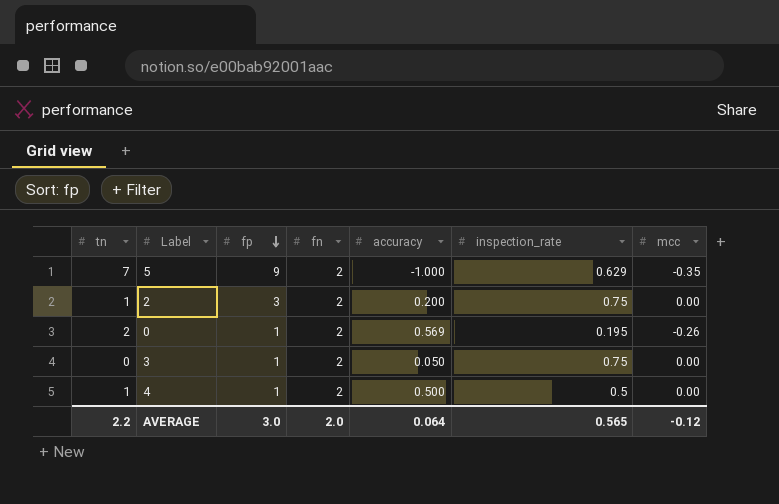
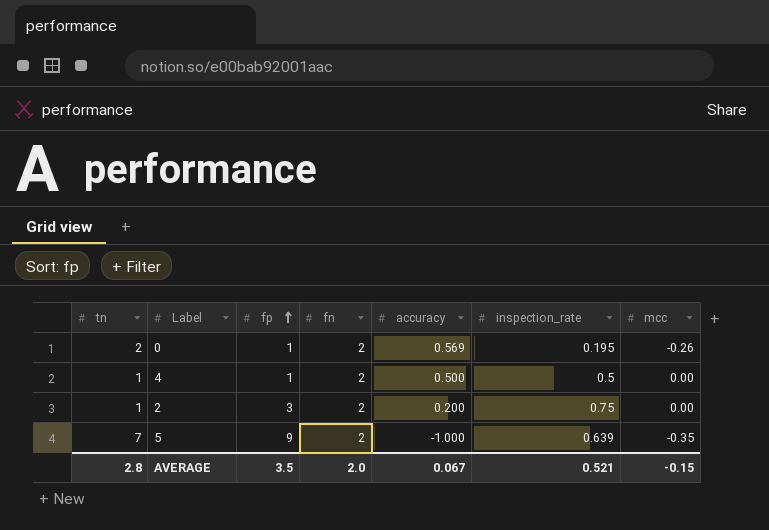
row order: fp descending -> fp ascending
row 3: 0 | 1 | 2 | 0.050 | 0.75 | 0.00 -> none
5 | inspection_rate: 0.629 -> 0.639
AVERAGE | tn: 2.2 -> 2.8
AVERAGE | fp: 3.0 -> 3.5
AVERAGE | accuracy: 0.064 -> 0.067
AVERAGE | inspection_rate: 0.565 -> 0.521
AVERAGE | mcc: -0.12 -> -0.15

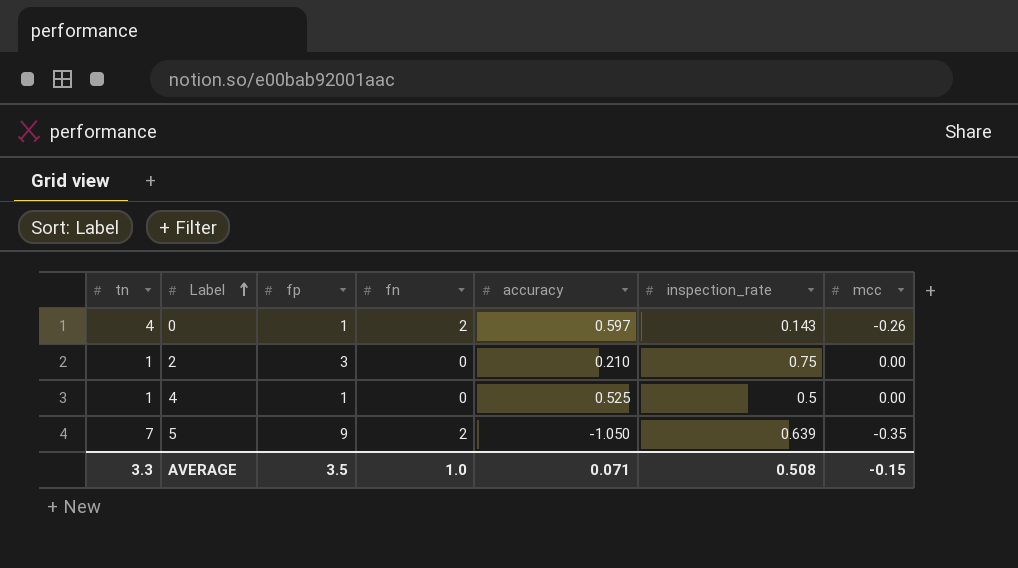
row order: fp ascending -> Label ascending
0 | tn: 2 -> 4
0 | accuracy: 0.569 -> 0.597
0 | inspection_rate: 0.195 -> 0.143
2 | fn: 2 -> 0
2 | accuracy: 0.200 -> 0.210
4 | fn: 2 -> 0
4 | accuracy: 0.500 -> 0.525
5 | accuracy: -1.000 -> -1.050
AVERAGE | tn: 2.8 -> 3.3
AVERAGE | fn: 2.0 -> 1.0
AVERAGE | accuracy: 0.067 -> 0.071
AVERAGE | inspection_rate: 0.521 -> 0.508

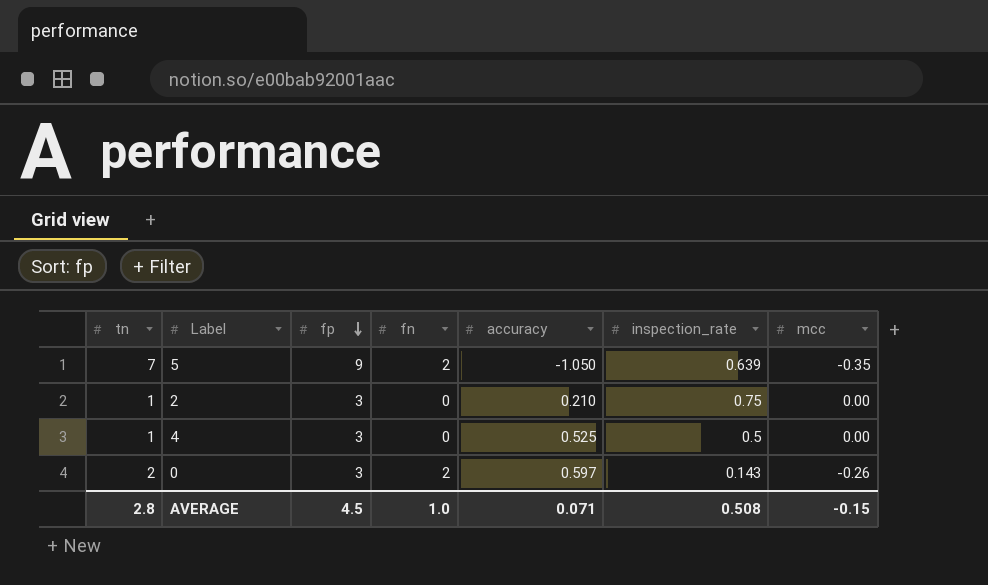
row order: Label ascending -> fp descending
4 | fp: 1 -> 3
0 | tn: 4 -> 2
0 | fp: 1 -> 3
AVERAGE | tn: 3.3 -> 2.8
AVERAGE | fp: 3.5 -> 4.5

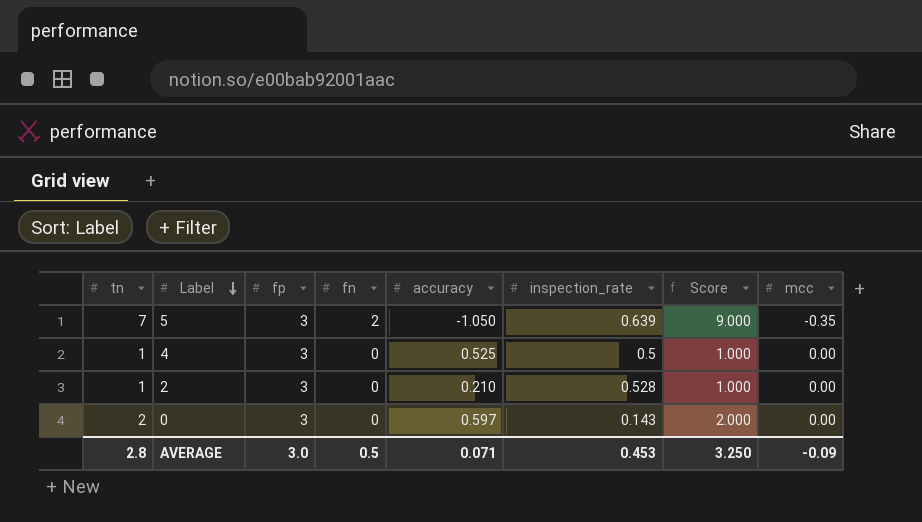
row order: fp descending -> Label descending
column Score | formula: none -> [tn] + [fn]
5 | fp: 9 -> 3
2 | inspection_rate: 0.75 -> 0.528
0 | fn: 2 -> 0
0 | mcc: -0.26 -> 0.00
AVERAGE | fp: 4.5 -> 3.0
AVERAGE | fn: 1.0 -> 0.5
AVERAGE | inspection_rate: 0.508 -> 0.453
AVERAGE | mcc: -0.15 -> -0.09

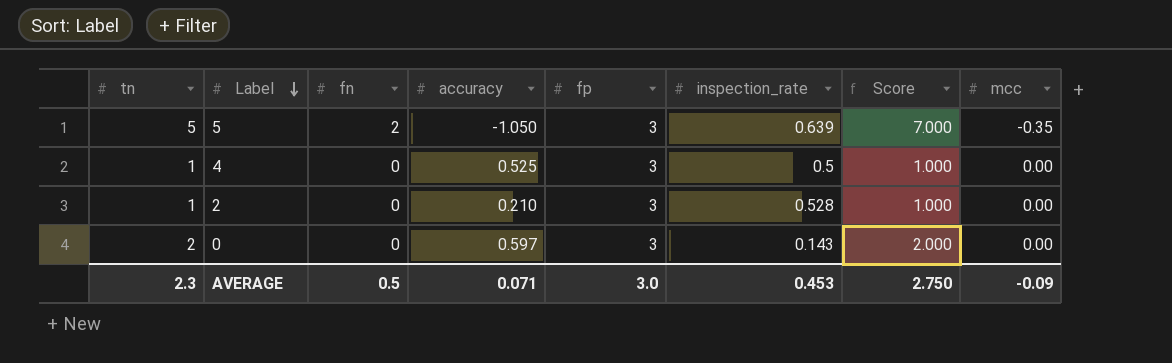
column fp | position: 3 -> 5
5 | tn: 7 -> 5
5 | Score: 9.000 -> 7.000
AVERAGE | tn: 2.8 -> 2.3
AVERAGE | Score: 3.250 -> 2.750

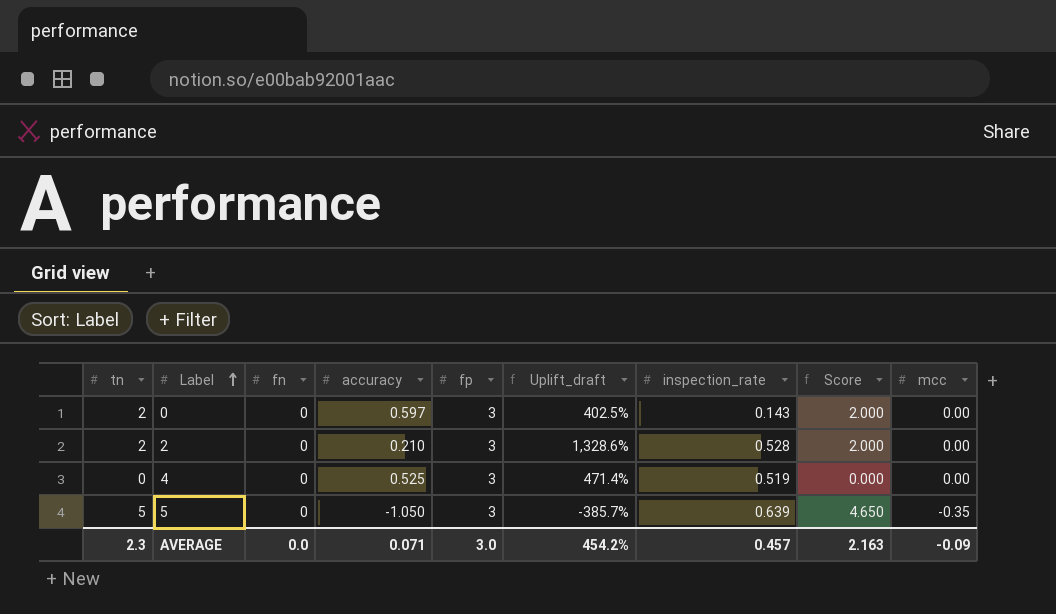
row order: Label descending -> Label ascending
column Uplift_draft | formula: none -> ([fp] - [accuracy]) / [accuracy]
column Score | formula: [tn] + [fn] -> [tn] + [mcc]
2 | tn: 1 -> 2
4 | tn: 1 -> 0
4 | inspection_rate: 0.5 -> 0.519
5 | fn: 2 -> 0
AVERAGE | fn: 0.5 -> 0.0
AVERAGE | inspection_rate: 0.453 -> 0.457
AVERAGE | Score: 2.750 -> 2.163

